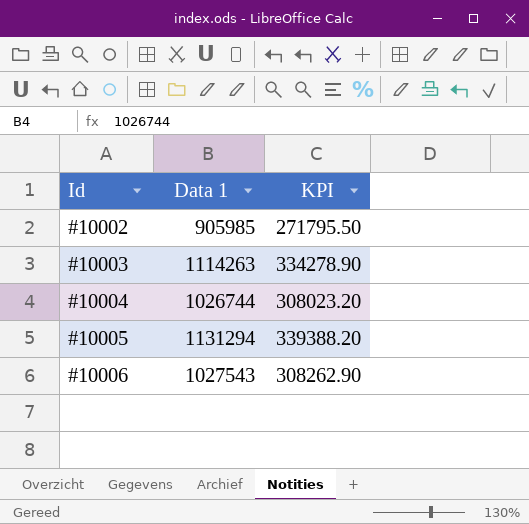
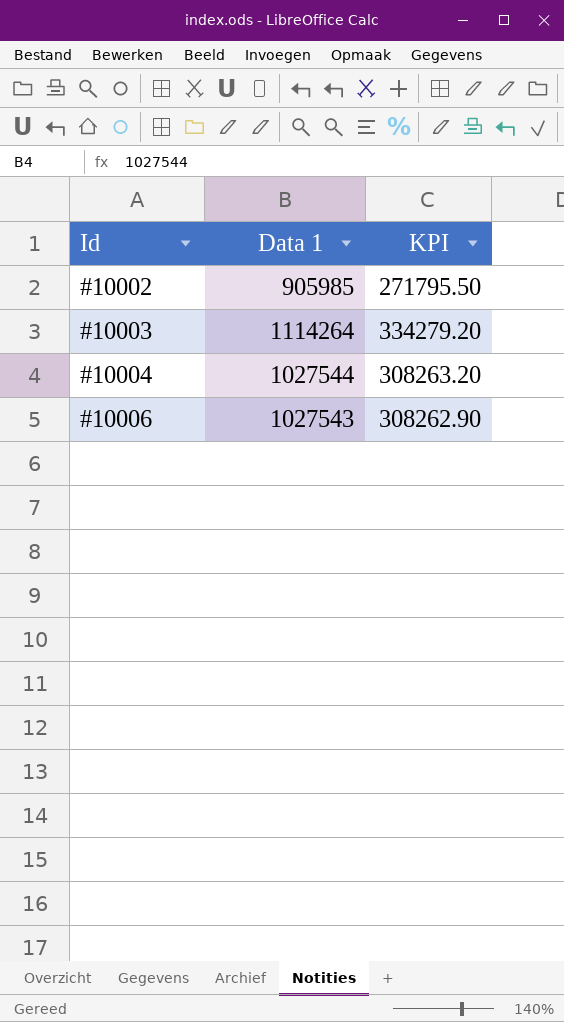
row #10005: 1131294 | 339388.20 -> none
#10003 | Data 1: 1114263 -> 1114264
#10003 | KPI: 334278.90 -> 334279.20
#10004 | Data 1: 1026744 -> 1027544
#10004 | KPI: 308023.20 -> 308263.20

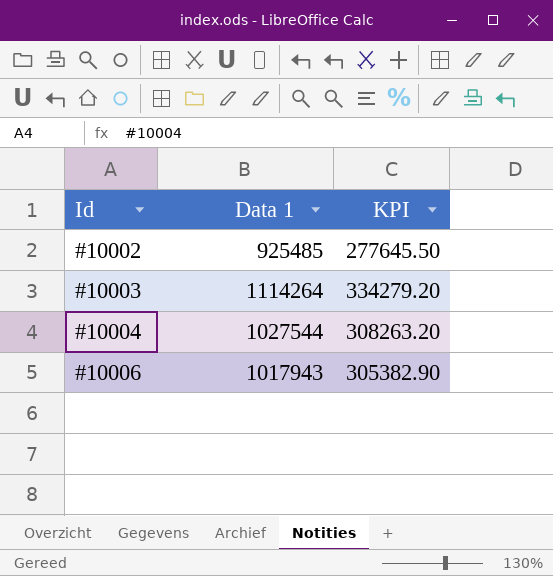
#10002 | Data 1: 905985 -> 925485
#10002 | KPI: 271795.50 -> 277645.50
#10006 | Data 1: 1027543 -> 1017943
#10006 | KPI: 308262.90 -> 305382.90

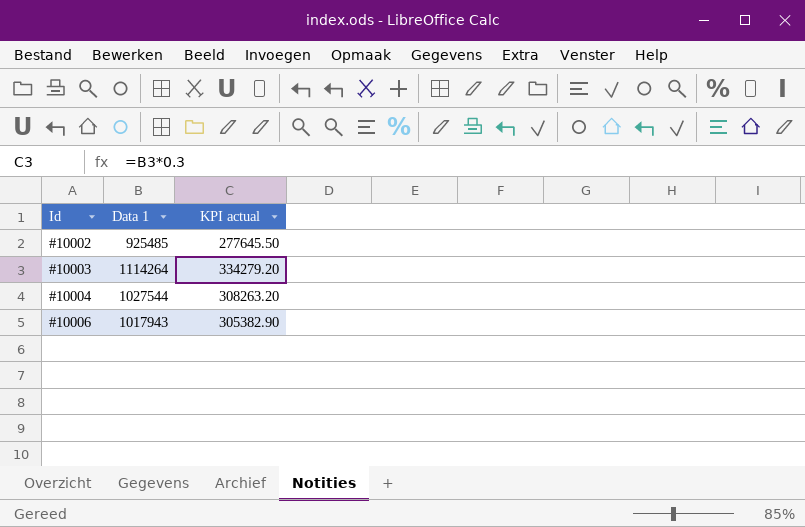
column name: KPI -> KPI actual

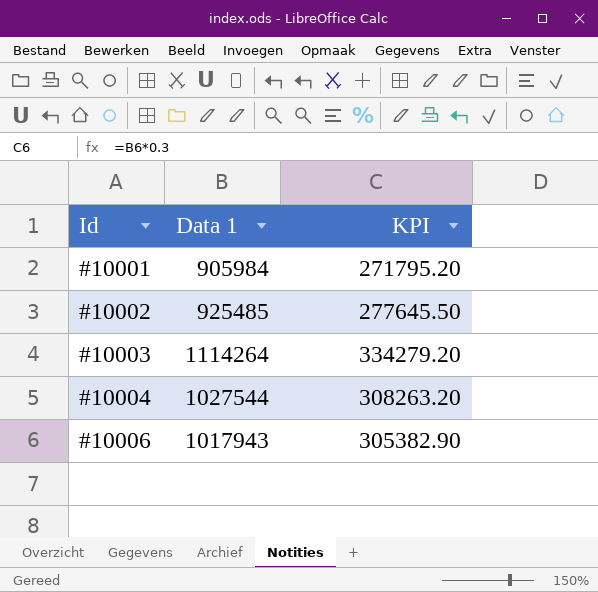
column name: KPI actual -> KPI
row #10001: none -> 905984 | 271795.20

